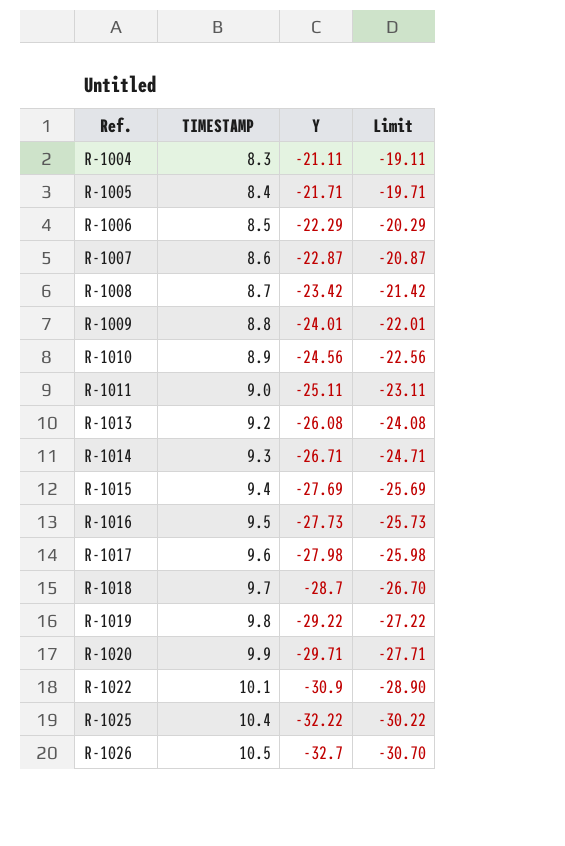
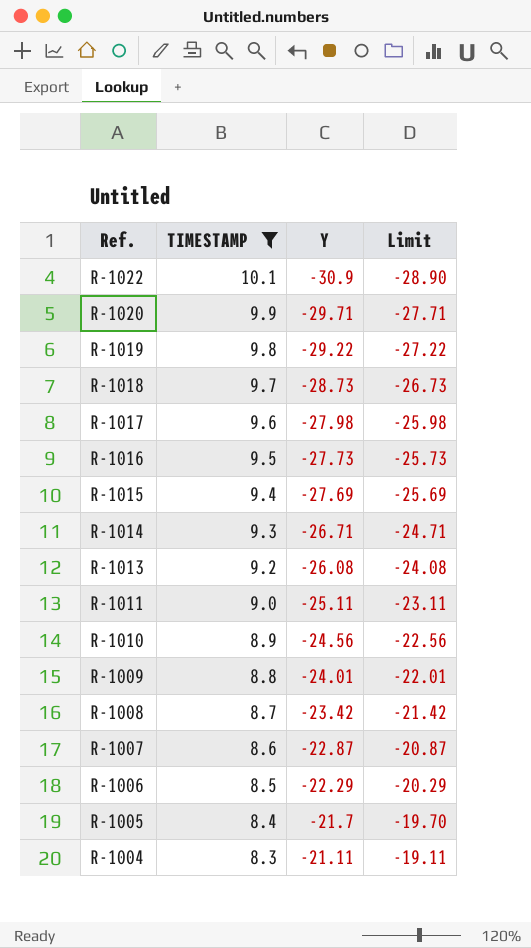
filter: none -> TIMESTAMP <= 10.1
row order: Ref. ascending -> Ref. descending
R-1018 | Y: -28.7 -> -28.73
R-1018 | Limit: -26.70 -> -26.73
R-1005 | Y: -21.71 -> -21.7
R-1005 | Limit: -19.71 -> -19.70

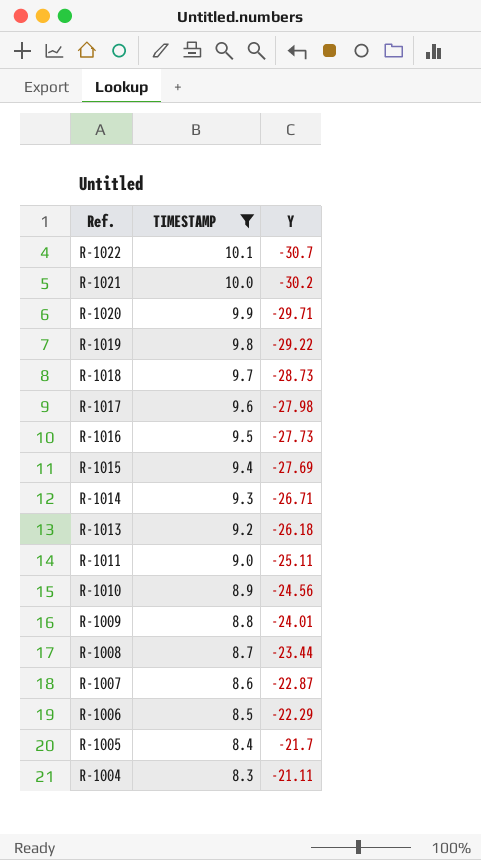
column Limit | formula: [Y] + 2 -> none
R-1022 | Y: -30.9 -> -30.7
row R-1021: none -> 10.0 | -30.2
R-1013 | Y: -26.08 -> -26.18
R-1008 | Y: -23.42 -> -23.44

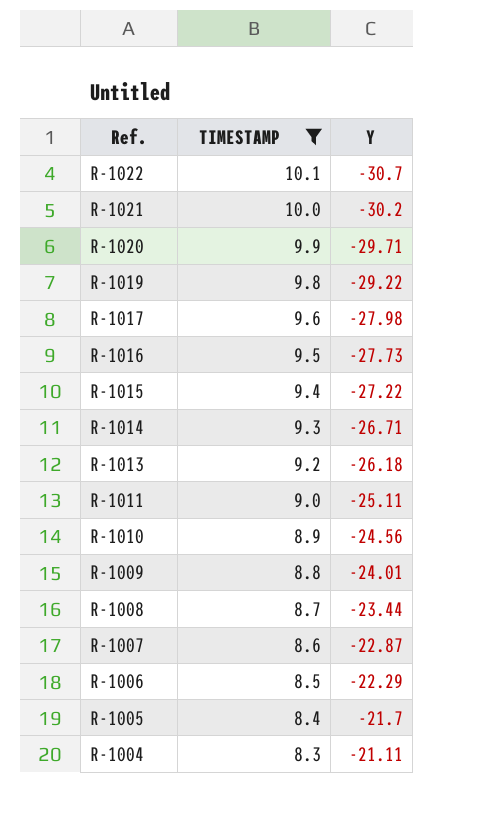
row R-1018: 9.7 | -28.73 -> none
R-1015 | Y: -27.69 -> -27.22

